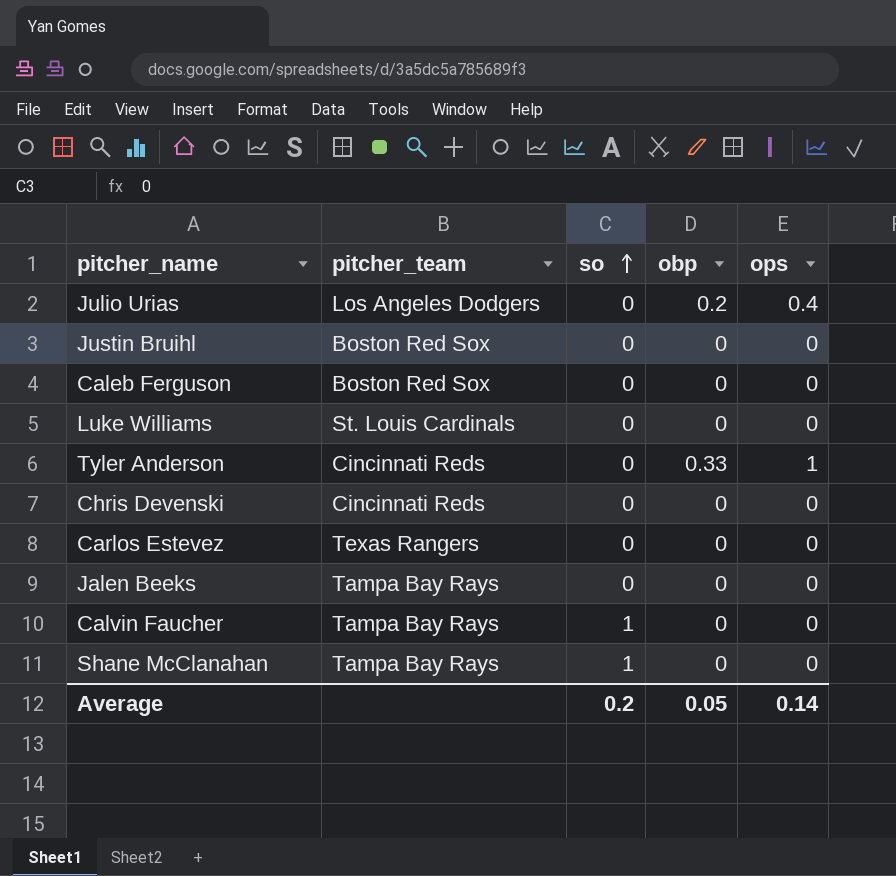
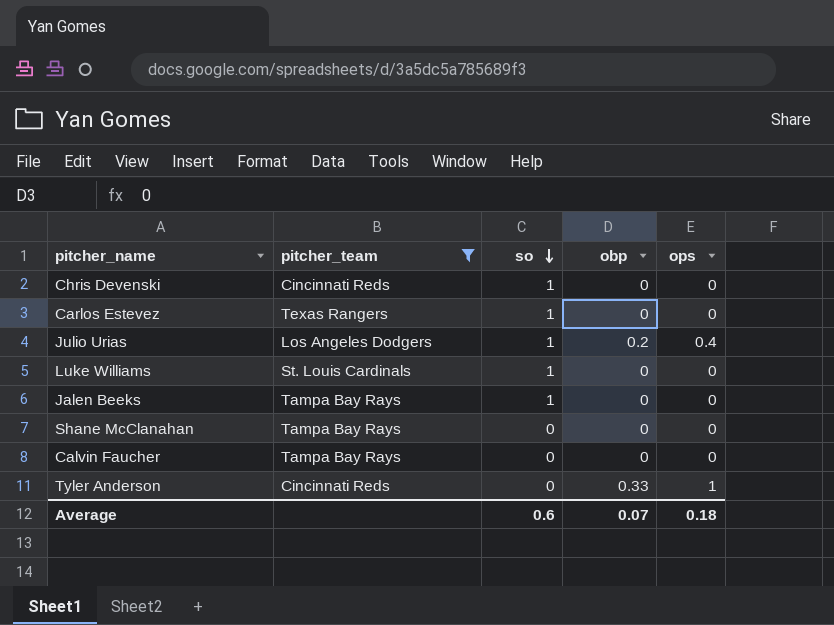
filter: none -> pitcher_team != Boston Red Sox
row order: so ascending -> so descending
Chris Devenski | so: 0 -> 1
Carlos Estevez | so: 0 -> 1
Julio Urias | so: 0 -> 1
Luke Williams | so: 0 -> 1
Jalen Beeks | so: 0 -> 1
Shane McClanahan | so: 1 -> 0
Calvin Faucher | so: 1 -> 0
Average | so: 0.2 -> 0.6
Average | obp: 0.05 -> 0.07
Average | ops: 0.14 -> 0.18

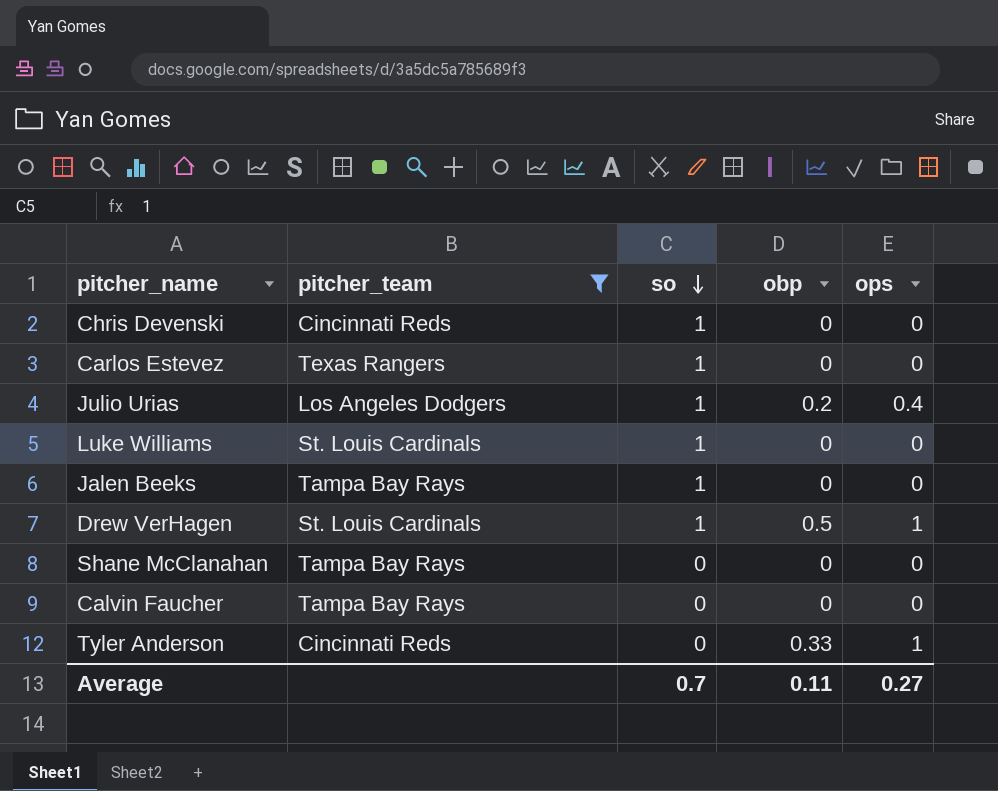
row Drew VerHagen: none -> St. Louis Cardinals | 1 | 0.5 | 1
Average | so: 0.6 -> 0.7
Average | obp: 0.07 -> 0.11
Average | ops: 0.18 -> 0.27

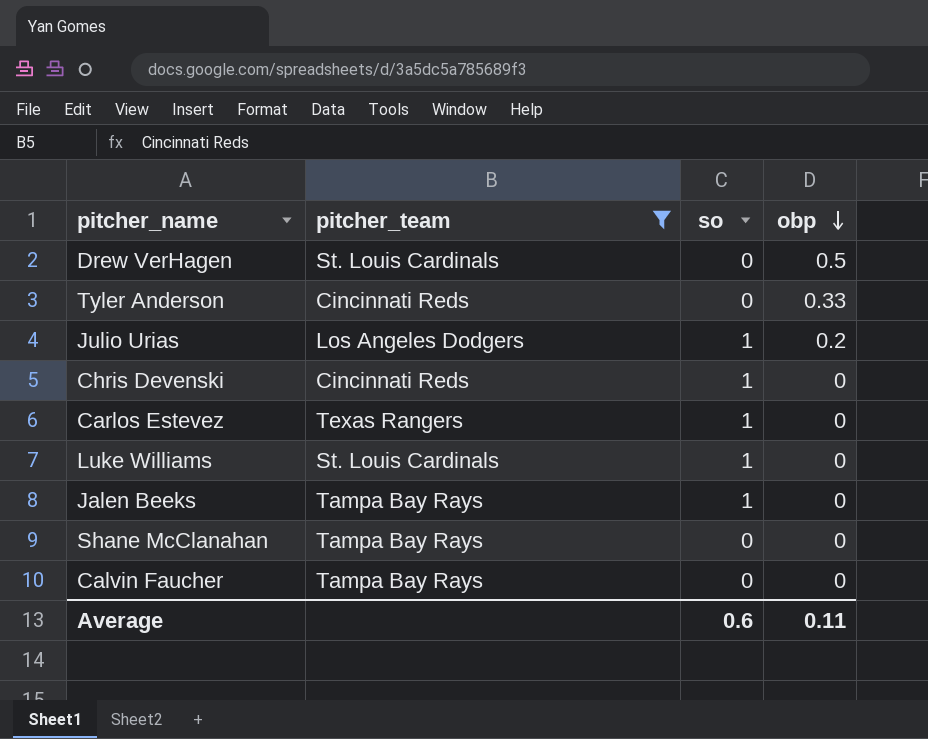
row order: so descending -> obp descending
column ops | position: 5 -> none
Drew VerHagen | so: 1 -> 0
Average | so: 0.7 -> 0.6

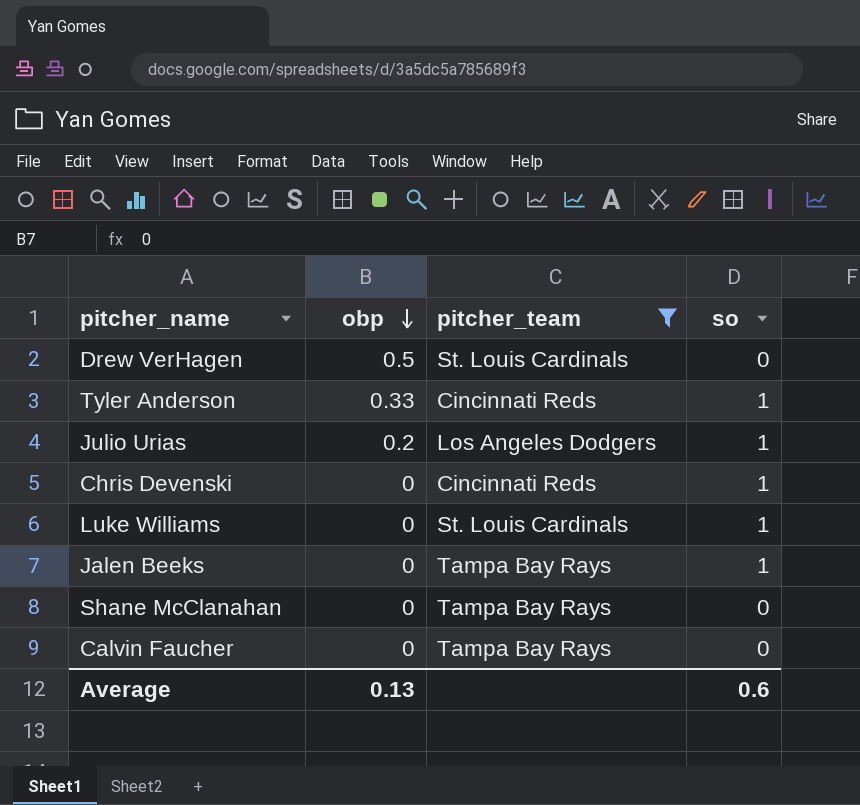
column obp | position: 4 -> 2
row Carlos Estevez: Texas Rangers | 1 | 0 -> none
Tyler Anderson | so: 0 -> 1
Average | obp: 0.11 -> 0.13

